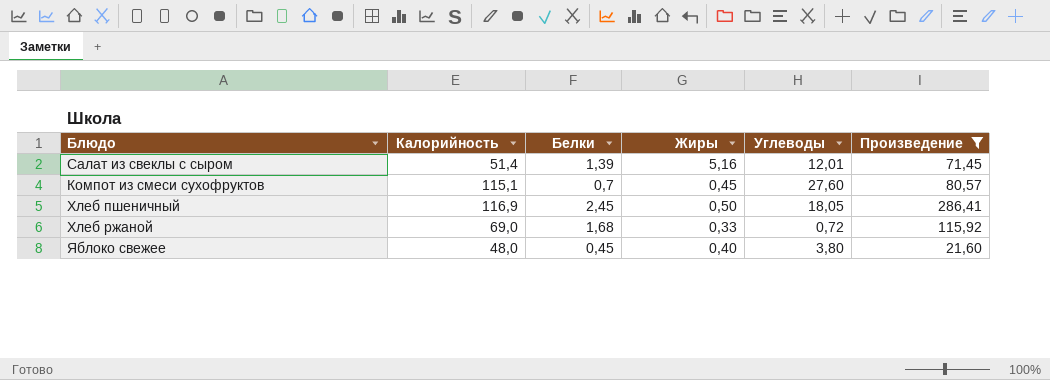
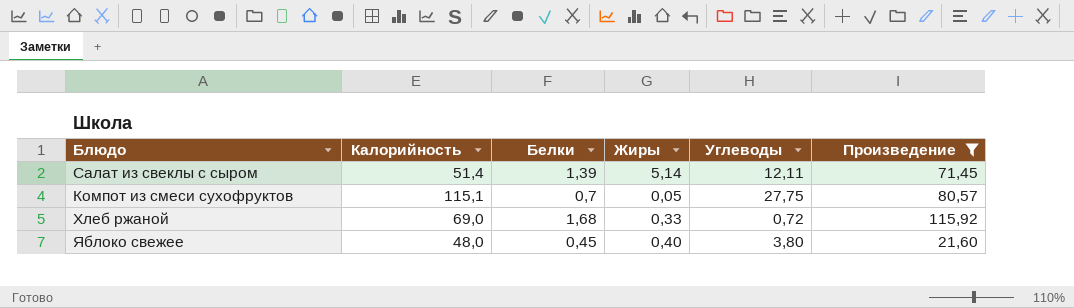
row Хлеб пшеничный: 116,9 | 2,45 | 0,50 | 18,05 | 286,41 -> none
Салат из свеклы с сыром | Жиры: 5,16 -> 5,14
Салат из свеклы с сыром | Углеводы: 12,01 -> 12,11
Компот из смеси сухофруктов | Жиры: 0,45 -> 0,05
Компот из смеси сухофруктов | Углеводы: 27,60 -> 27,75

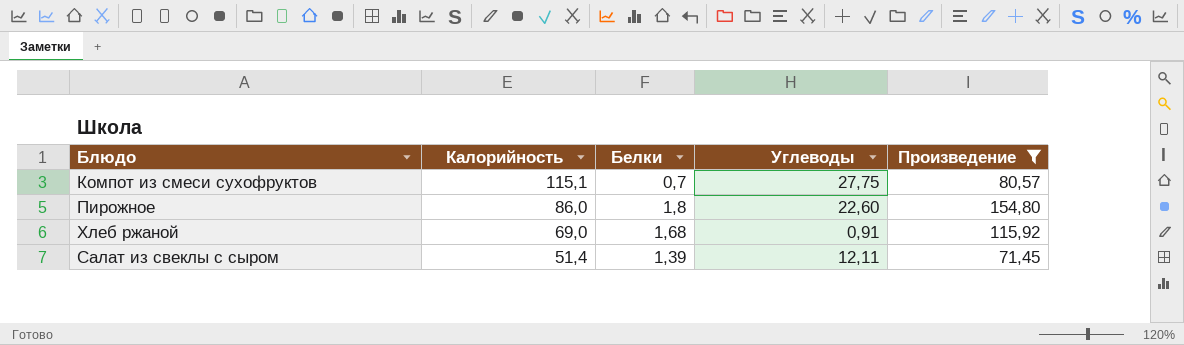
row order: none -> Калорийность descending
column Жиры | position: 4 -> none
row Яблоко свежее: 48,0 | 0,45 | 0,40 | 3,80 | 21,60 -> none
row Пирожное: none -> 86,0 | 1,8 | 22,60 | 154,80
Хлеб ржаной | Углеводы: 0,72 -> 0,91

